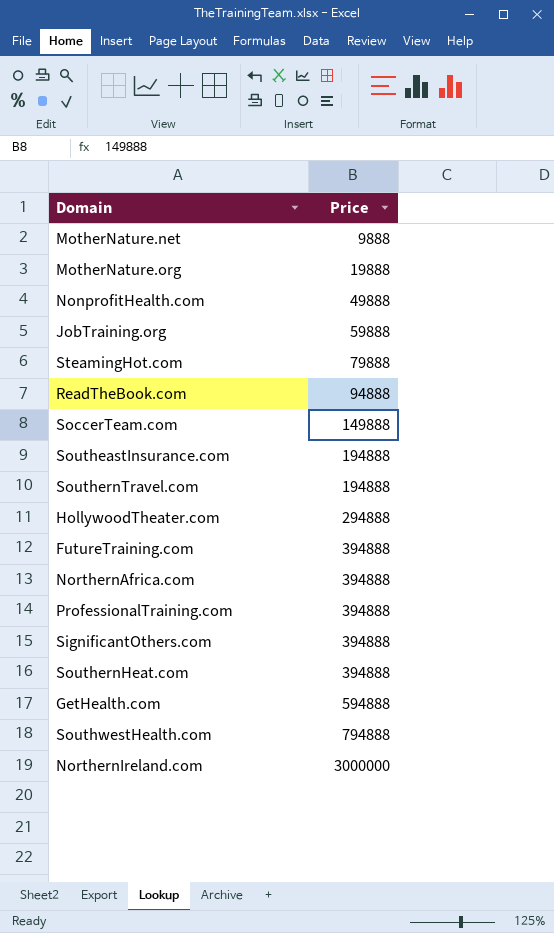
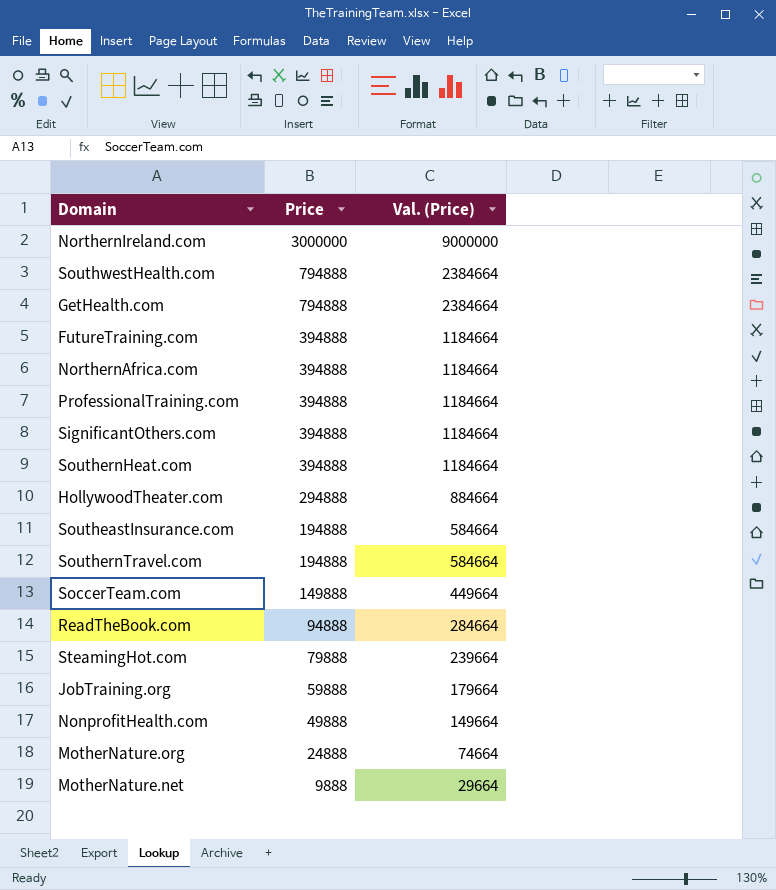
row order: Price ascending -> Price descending
column Val. (Price) | formula: none -> [Price] * 3
GetHealth.com | Price: 594888 -> 794888
MotherNature.org | Price: 19888 -> 24888

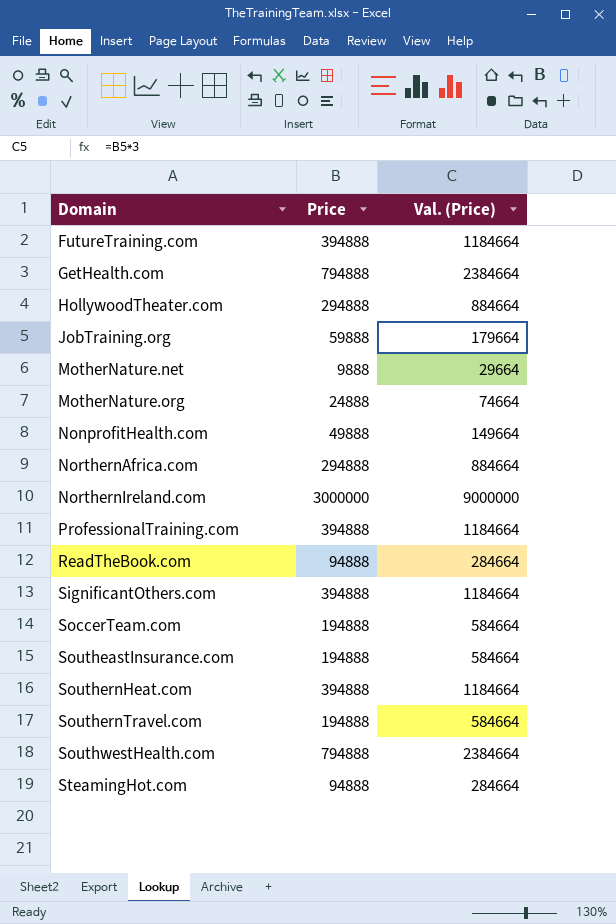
row order: Price descending -> Domain ascending
NorthernAfrica.com | Price: 394888 -> 294888
NorthernAfrica.com | Val. (Price): 1184664 -> 884664
SoccerTeam.com | Price: 149888 -> 194888
SoccerTeam.com | Val. (Price): 449664 -> 584664
SteamingHot.com | Price: 79888 -> 94888
SteamingHot.com | Val. (Price): 239664 -> 284664

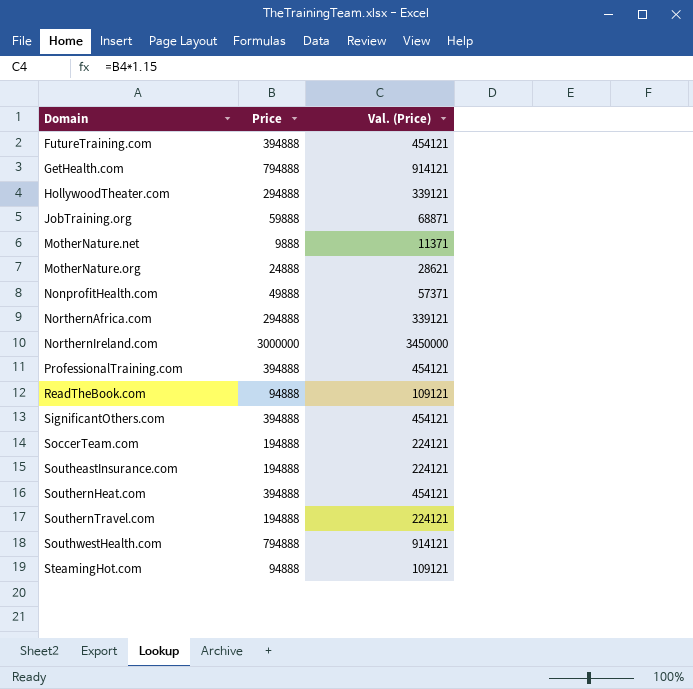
column Val. (Price) | formula: [Price] * 3 -> [Price] * 1.15

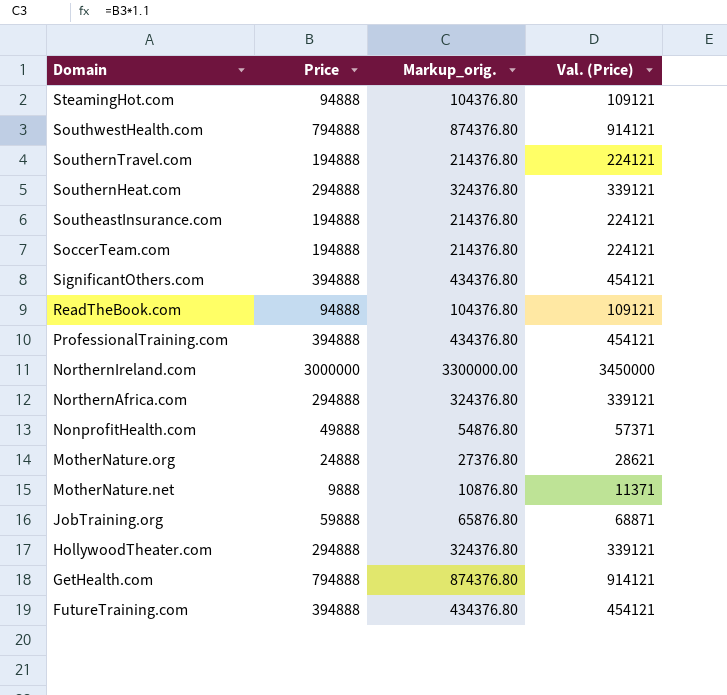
row order: Domain ascending -> Domain descending
column Markup_orig. | formula: none -> [Price] * 1.1
SouthernHeat.com | Price: 394888 -> 294888
SouthernHeat.com | Val. (Price): 454121 -> 339121

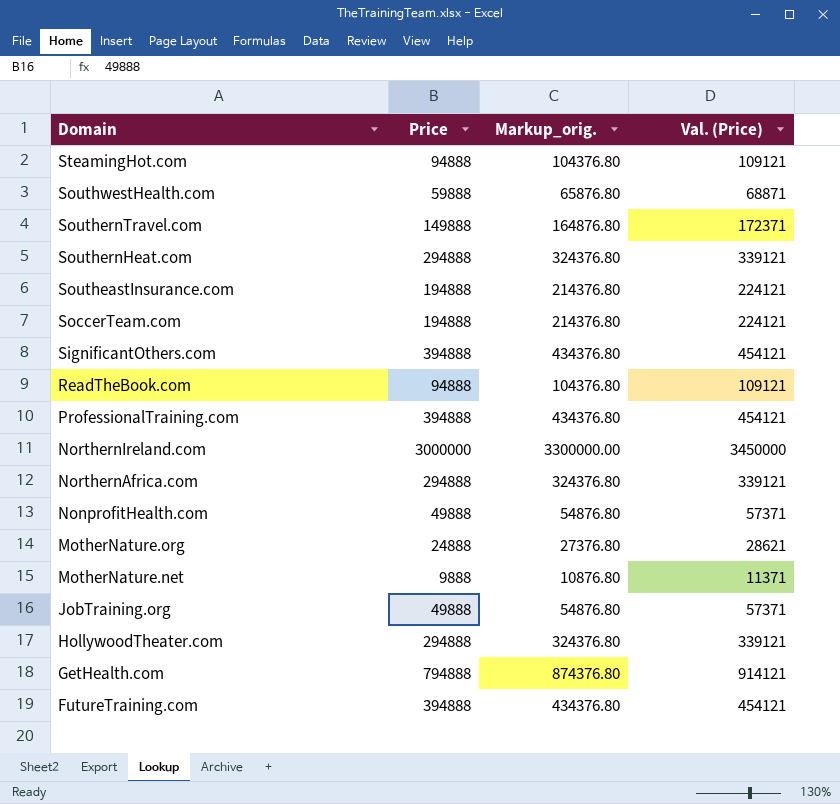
SouthwestHealth.com | Price: 794888 -> 59888
SouthwestHealth.com | Markup_orig.: 874376.80 -> 65876.80
SouthwestHealth.com | Val. (Price): 914121 -> 68871
SouthernTravel.com | Price: 194888 -> 149888
SouthernTravel.com | Markup_orig.: 214376.80 -> 164876.80
SouthernTravel.com | Val. (Price): 224121 -> 172371
JobTraining.org | Price: 59888 -> 49888
JobTraining.org | Markup_orig.: 65876.80 -> 54876.80
JobTraining.org | Val. (Price): 68871 -> 57371

